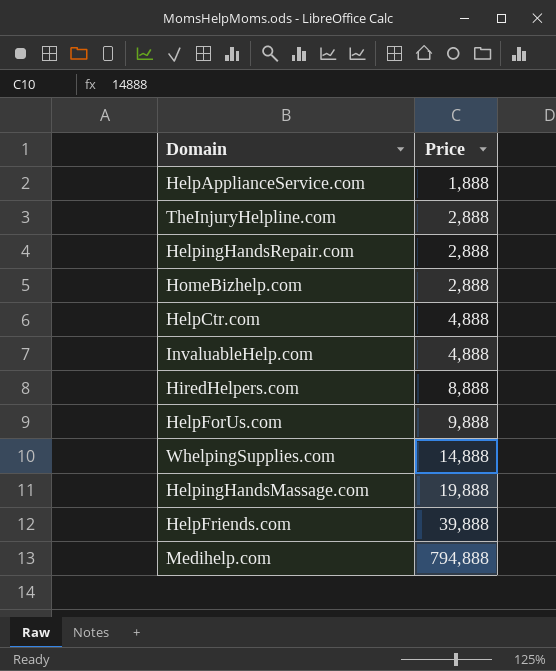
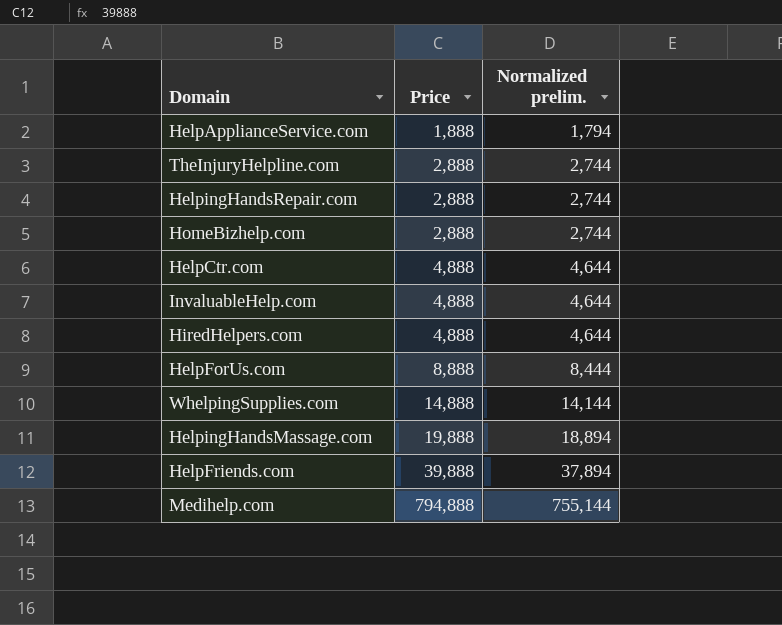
column Normalized prelim. | formula: none -> [Price] * 0.95
HiredHelpers.com | Price: 8,888 -> 4,888
HelpForUs.com | Price: 9,888 -> 8,888

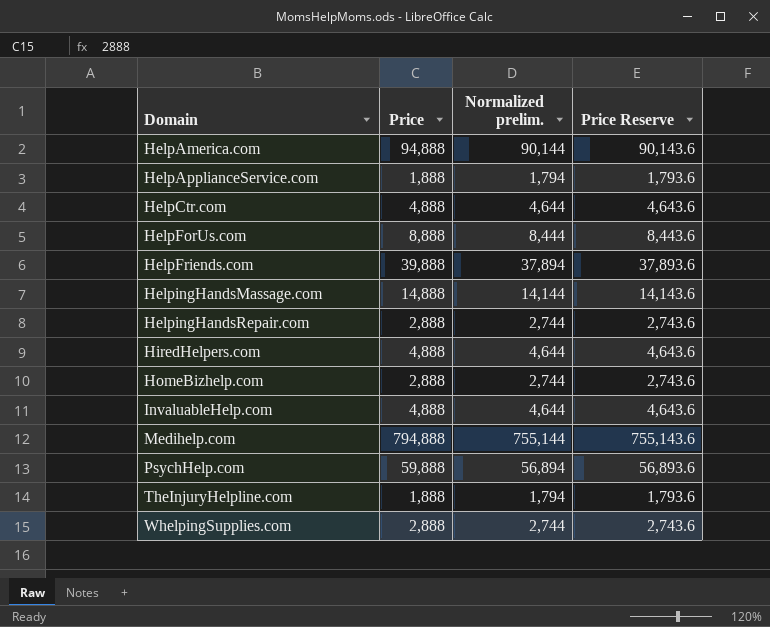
row order: Price ascending -> Domain ascending
column Price Reserve | formula: none -> [Price] * 0.95
row HelpAmerica.com: none -> 94,888 | 90,144 | 90,143.6
HelpingHandsMassage.com | Price: 19,888 -> 14,888
HelpingHandsMassage.com | Normalized prelim.: 18,894 -> 14,144
row PsychHelp.com: none -> 59,888 | 56,894 | 56,893.6
TheInjuryHelpline.com | Price: 2,888 -> 1,888
TheInjuryHelpline.com | Normalized prelim.: 2,744 -> 1,794
WhelpingSupplies.com | Price: 14,888 -> 2,888
WhelpingSupplies.com | Normalized prelim.: 14,144 -> 2,744

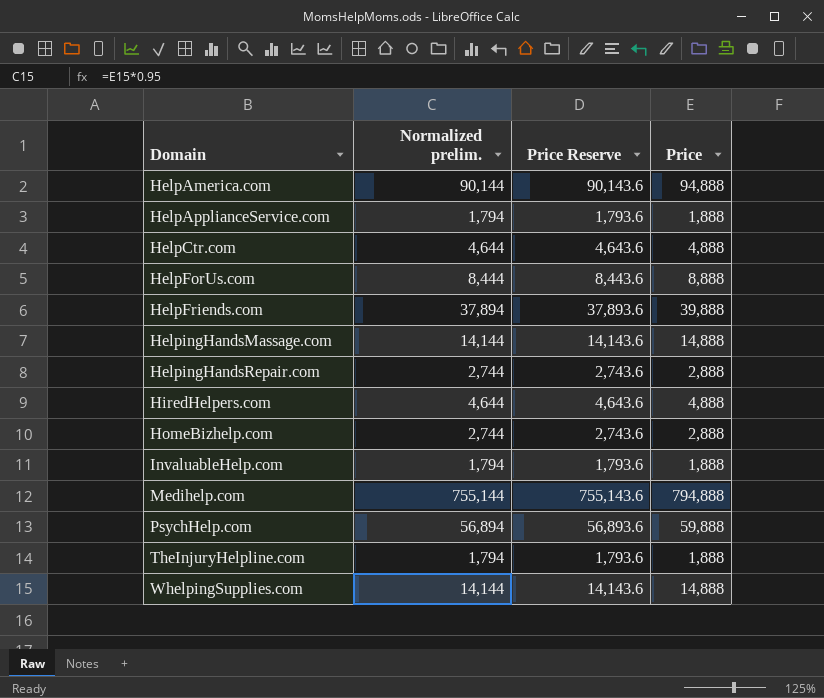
column Price | position: 2 -> 4
InvaluableHelp.com | Normalized prelim.: 4,644 -> 1,794
InvaluableHelp.com | Price Reserve: 4,643.6 -> 1,793.6
InvaluableHelp.com | Price: 4,888 -> 1,888
WhelpingSupplies.com | Normalized prelim.: 2,744 -> 14,144
WhelpingSupplies.com | Price Reserve: 2,743.6 -> 14,143.6
WhelpingSupplies.com | Price: 2,888 -> 14,888

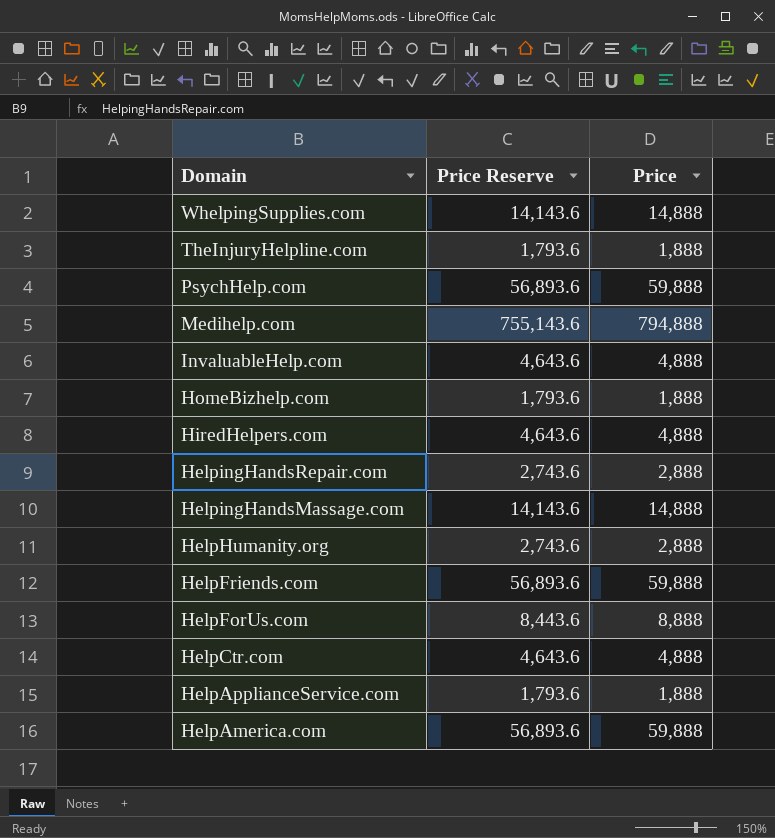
row order: Domain ascending -> Domain descending
column Normalized prelim. | formula: [Price] * 0.95 -> none
InvaluableHelp.com | Price Reserve: 1,793.6 -> 4,643.6
InvaluableHelp.com | Price: 1,888 -> 4,888
HomeBizhelp.com | Price Reserve: 2,743.6 -> 1,793.6
HomeBizhelp.com | Price: 2,888 -> 1,888
row HelpHumanity.org: none -> 2,743.6 | 2,888
HelpFriends.com | Price Reserve: 37,893.6 -> 56,893.6
HelpFriends.com | Price: 39,888 -> 59,888
HelpAmerica.com | Price Reserve: 90,143.6 -> 56,893.6
HelpAmerica.com | Price: 94,888 -> 59,888

